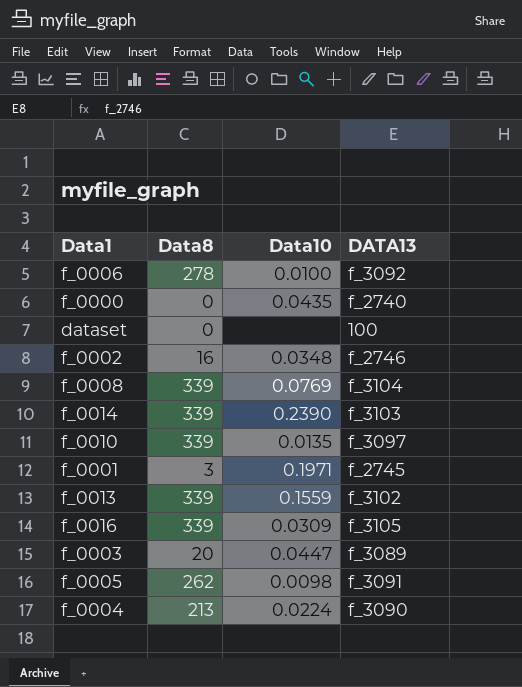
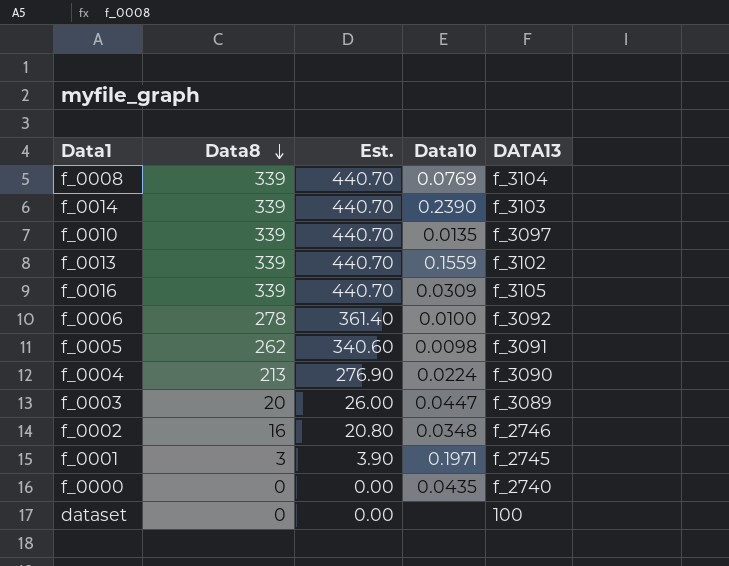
row order: none -> Data8 descending
column Est. | formula: none -> [Data8] * 1.3

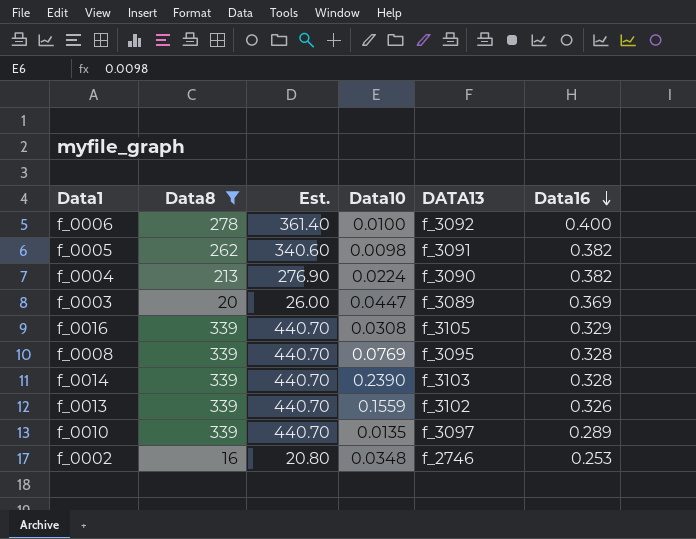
filter: none -> Data8 >= 16
row order: Data8 descending -> Data16 descending
column Data16 | position: none -> 6
f_0016 | Data10: 0.0309 -> 0.0308
f_0008 | DATA13: f_3104 -> f_3095

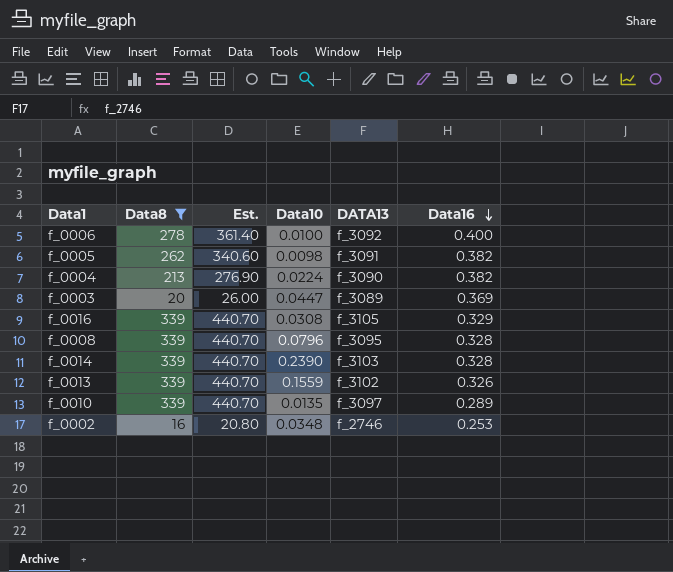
f_0008 | Data10: 0.0769 -> 0.0796

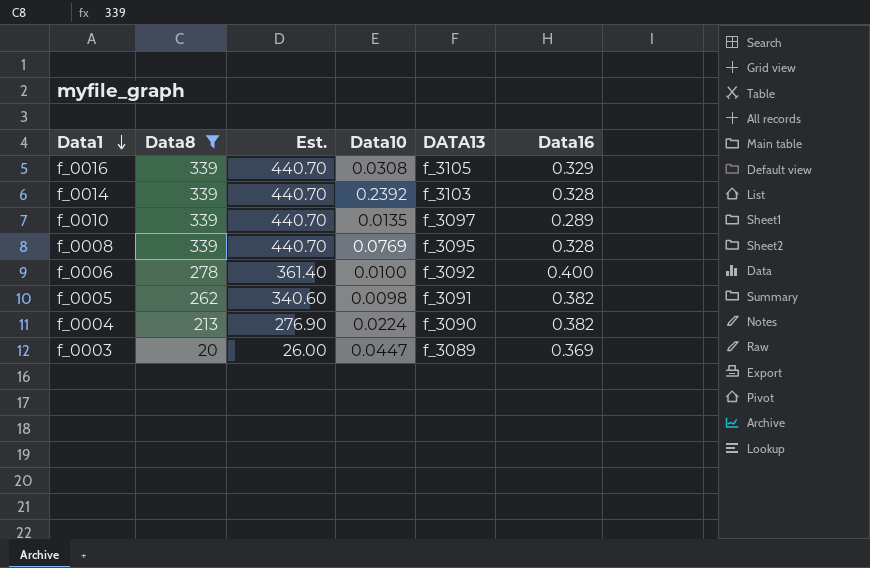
row order: Data16 descending -> Data1 descending
row f_0013: 339 | 440.70 | 0.1559 | f_3102 | 0.326 -> none
row f_0002: 16 | 20.80 | 0.0348 | f_2746 | 0.253 -> none
f_0014 | Data10: 0.2390 -> 0.2392
f_0008 | Data10: 0.0796 -> 0.0769

